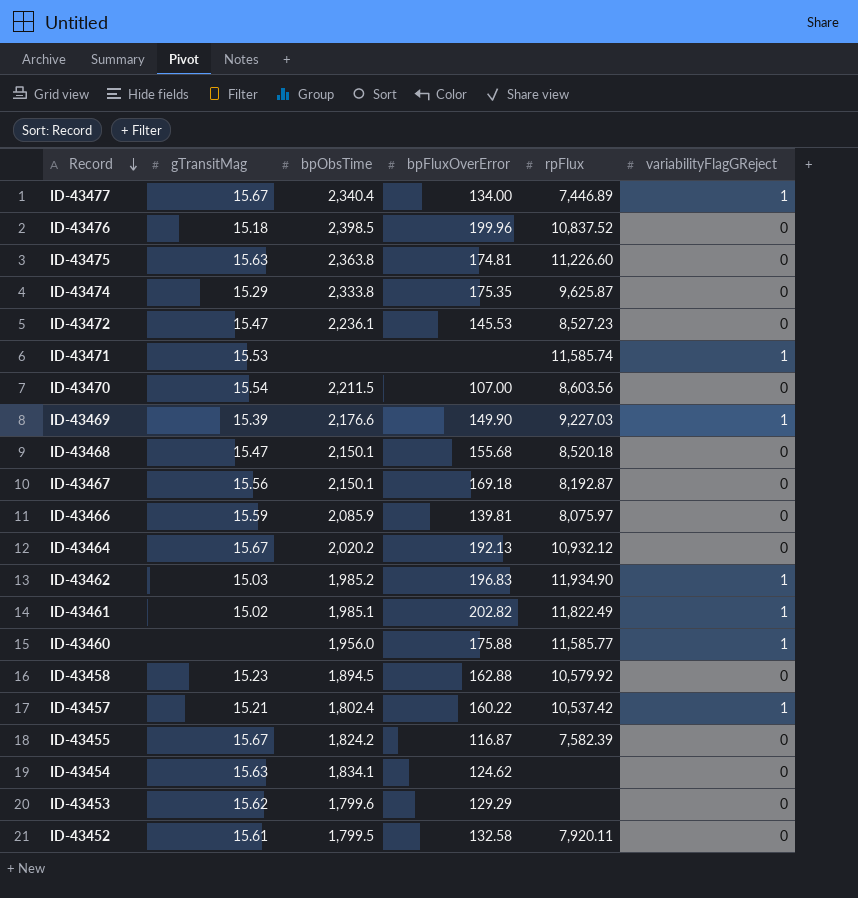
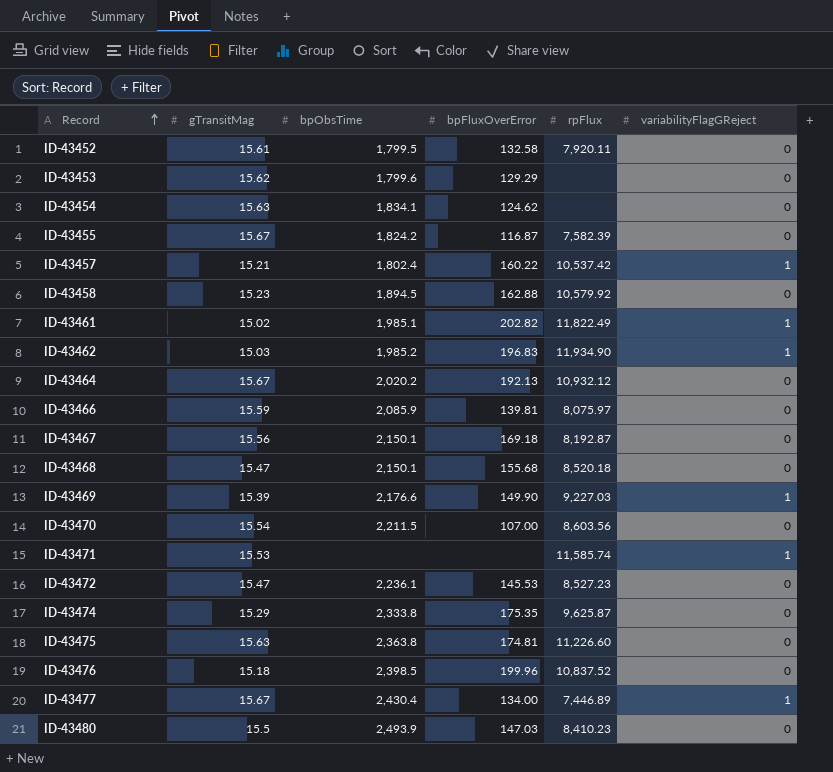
row order: Record descending -> Record ascending
row ID-43460: none | 1,956.0 | 175.88 | 11,585.77 | 1 -> none
ID-43477 | bpObsTime: 2,340.4 -> 2,430.4
row ID-43480: none -> 15.5 | 2,493.9 | 147.03 | 8,410.23 | 0

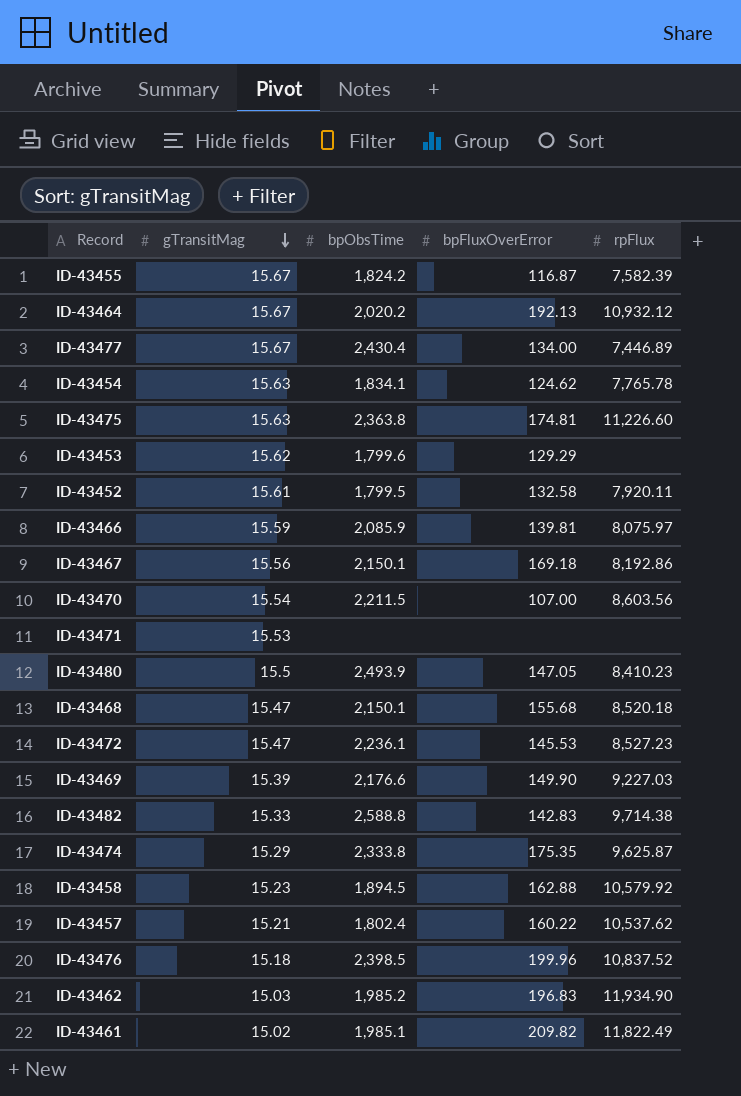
row order: Record ascending -> gTransitMag descending
column variabilityFlagGReject | position: 6 -> none
ID-43454 | rpFlux: none -> 7,765.78
ID-43467 | rpFlux: 8,192.87 -> 8,192.86
ID-43471 | rpFlux: 11,585.74 -> none
ID-43480 | bpFluxOverError: 147.03 -> 147.05
row ID-43482: none -> 15.33 | 2,588.8 | 142.83 | 9,714.38
ID-43457 | rpFlux: 10,537.42 -> 10,537.62
ID-43461 | bpFluxOverError: 202.82 -> 209.82

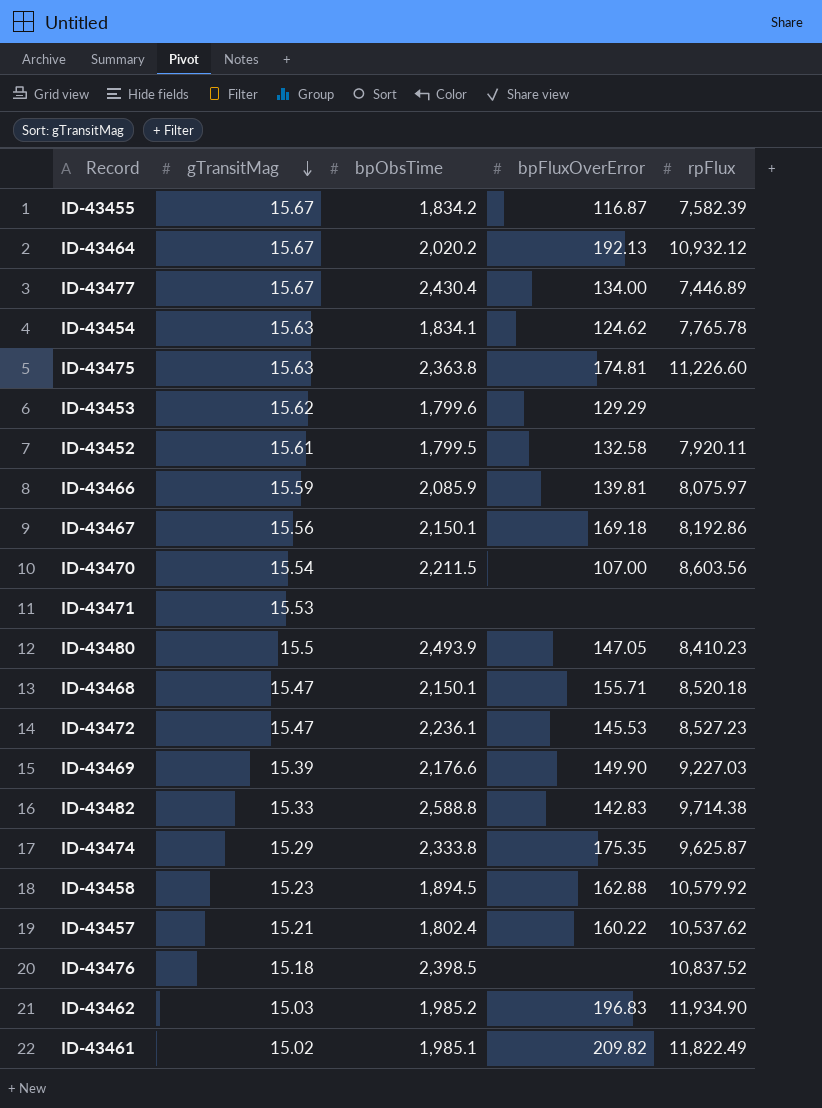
ID-43455 | bpObsTime: 1,824.2 -> 1,834.2
ID-43468 | bpFluxOverError: 155.68 -> 155.71
ID-43476 | bpFluxOverError: 199.96 -> none

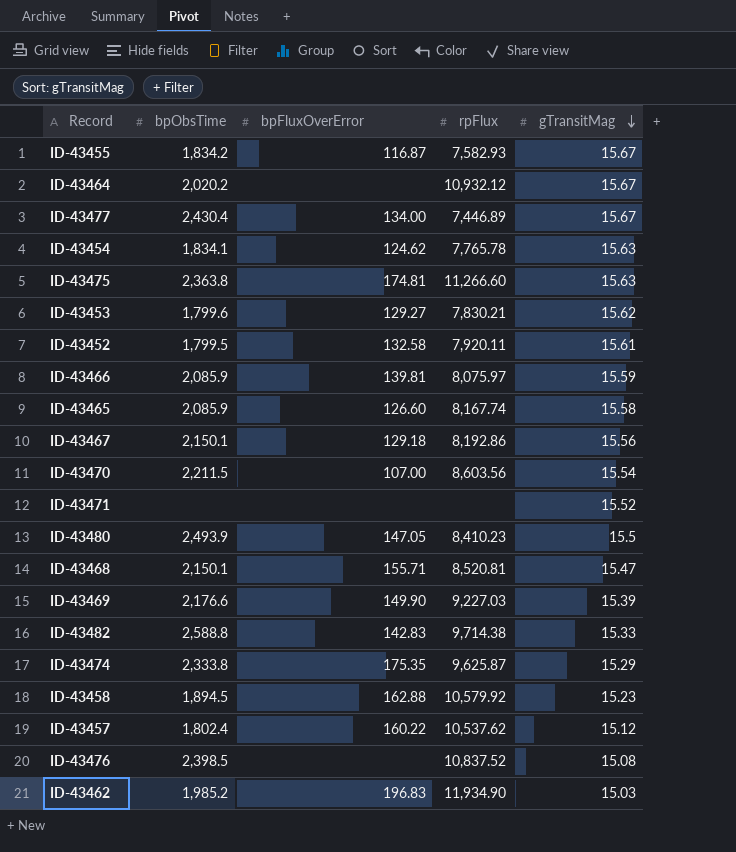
column gTransitMag | position: 2 -> 5
row ID-43472: 15.47 | 2,236.1 | 145.53 | 8,527.23 -> none
row ID-43461: 15.02 | 1,985.1 | 209.82 | 11,822.49 -> none
ID-43455 | rpFlux: 7,582.39 -> 7,582.93
ID-43464 | bpFluxOverError: 192.13 -> none
ID-43475 | rpFlux: 11,226.60 -> 11,266.60
ID-43453 | bpFluxOverError: 129.29 -> 129.27
ID-43453 | rpFlux: none -> 7,830.21
row ID-43465: none -> 2,085.9 | 126.60 | 8,167.74 | 15.58
ID-43467 | bpFluxOverError: 169.18 -> 129.18
ID-43471 | gTransitMag: 15.53 -> 15.52
ID-43468 | rpFlux: 8,520.18 -> 8,520.81
ID-43457 | gTransitMag: 15.21 -> 15.12
ID-43476 | gTransitMag: 15.18 -> 15.08

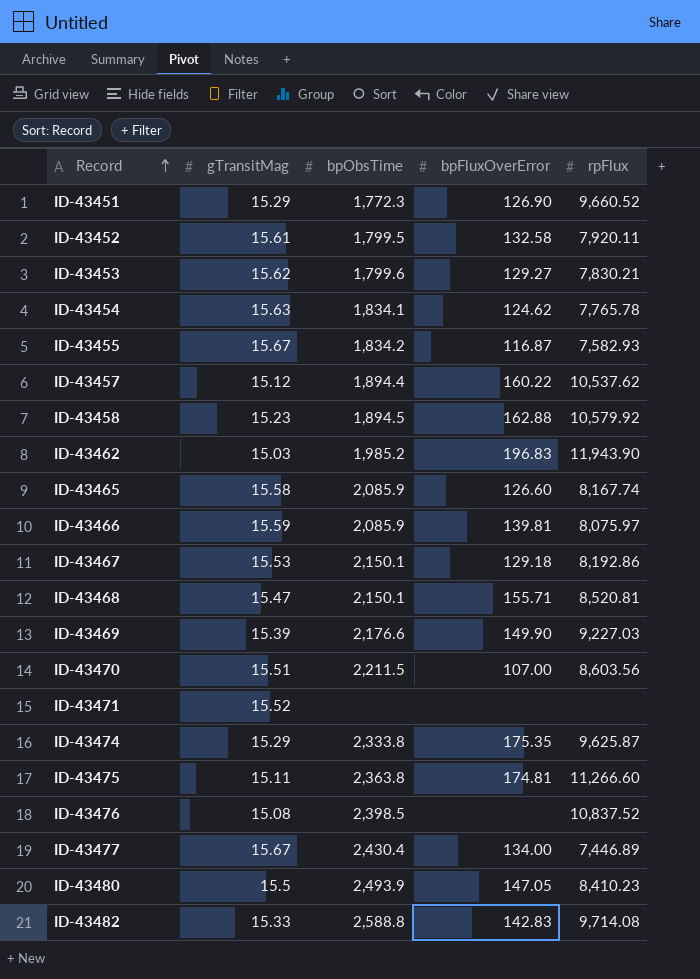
row order: gTransitMag descending -> Record ascending
column gTransitMag | position: 5 -> 2
row ID-43464: 2,020.2 | none | 10,932.12 | 15.67 -> none
row ID-43451: none -> 15.29 | 1,772.3 | 126.90 | 9,660.52
ID-43457 | bpObsTime: 1,802.4 -> 1,894.4
ID-43462 | rpFlux: 11,934.90 -> 11,943.90
ID-43467 | gTransitMag: 15.56 -> 15.53
ID-43470 | gTransitMag: 15.54 -> 15.51
ID-43475 | gTransitMag: 15.63 -> 15.11
ID-43482 | rpFlux: 9,714.38 -> 9,714.08

